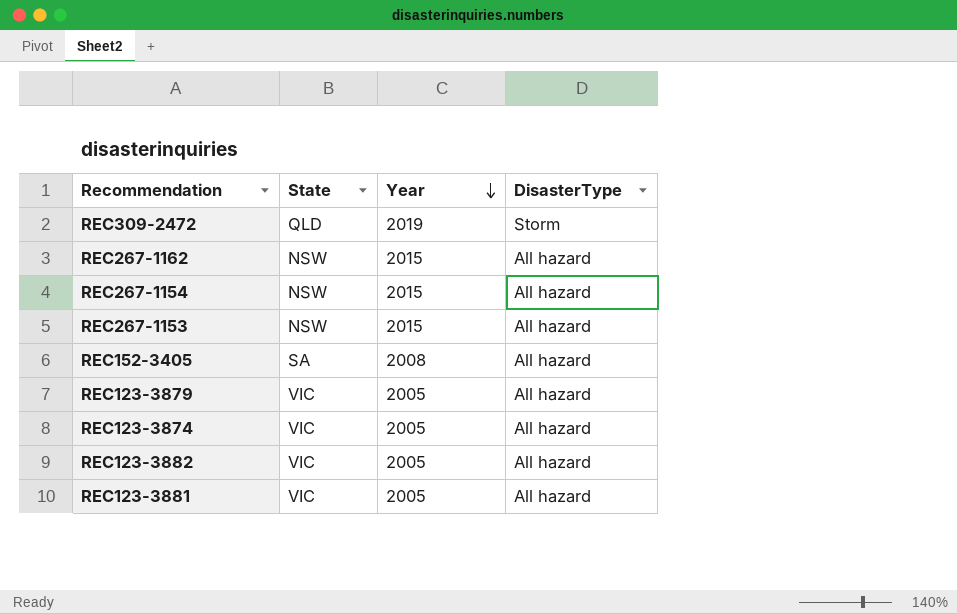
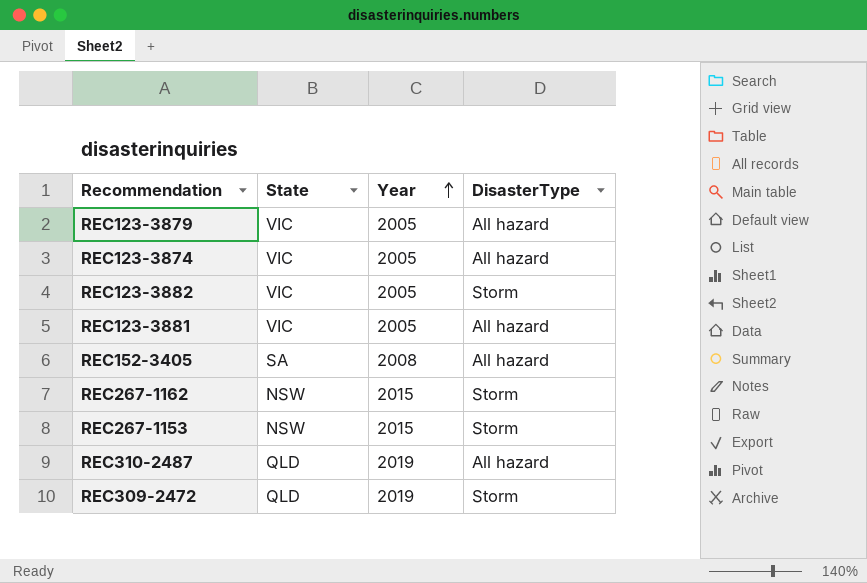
row order: Year descending -> Year ascending
row REC267-1154: NSW | 2015 | All hazard -> none
REC123-3882 | DisasterType: All hazard -> Storm
REC267-1162 | DisasterType: All hazard -> Storm
REC267-1153 | DisasterType: All hazard -> Storm
row REC310-2487: none -> QLD | 2019 | All hazard

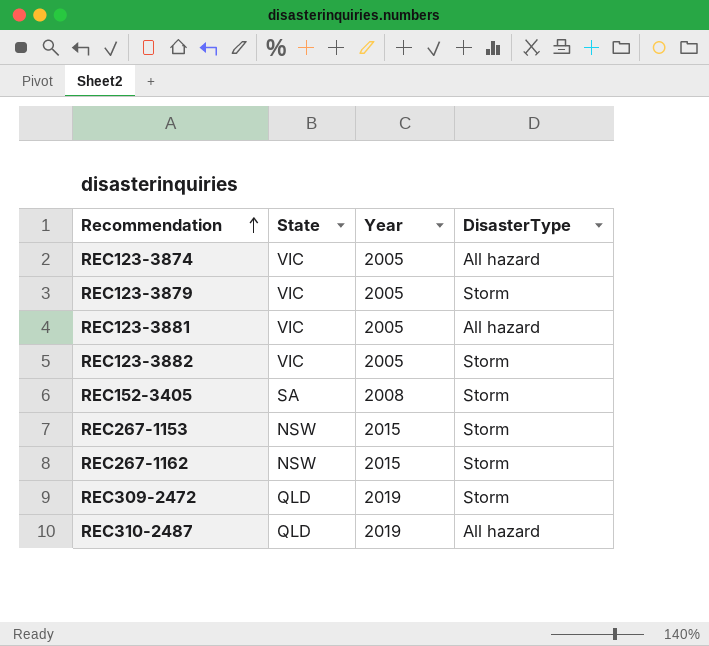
row order: Year ascending -> Recommendation ascending
REC123-3879 | DisasterType: All hazard -> Storm
REC152-3405 | DisasterType: All hazard -> Storm

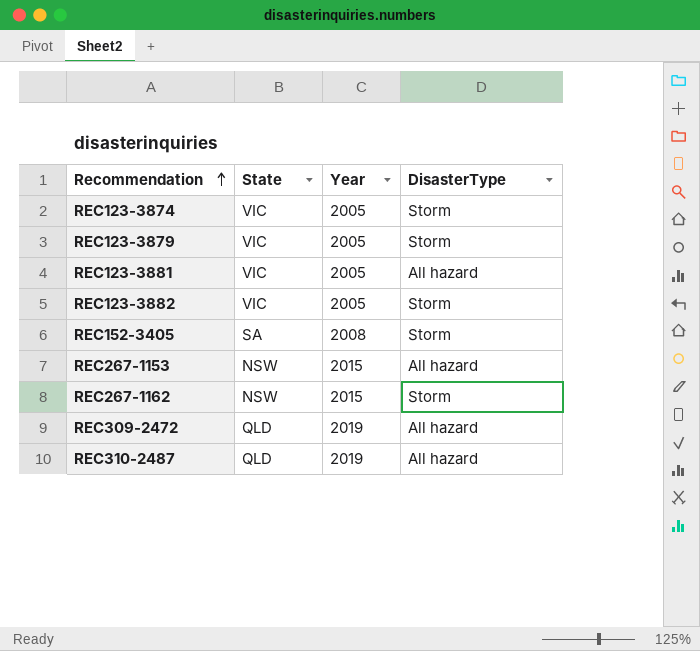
REC123-3874 | DisasterType: All hazard -> Storm
REC267-1153 | DisasterType: Storm -> All hazard
REC309-2472 | DisasterType: Storm -> All hazard

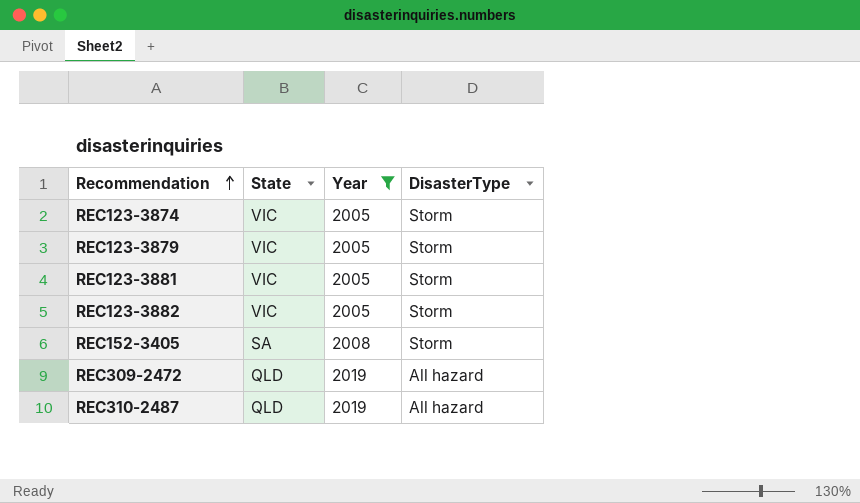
filter: none -> Year != 2015
REC123-3881 | DisasterType: All hazard -> Storm

